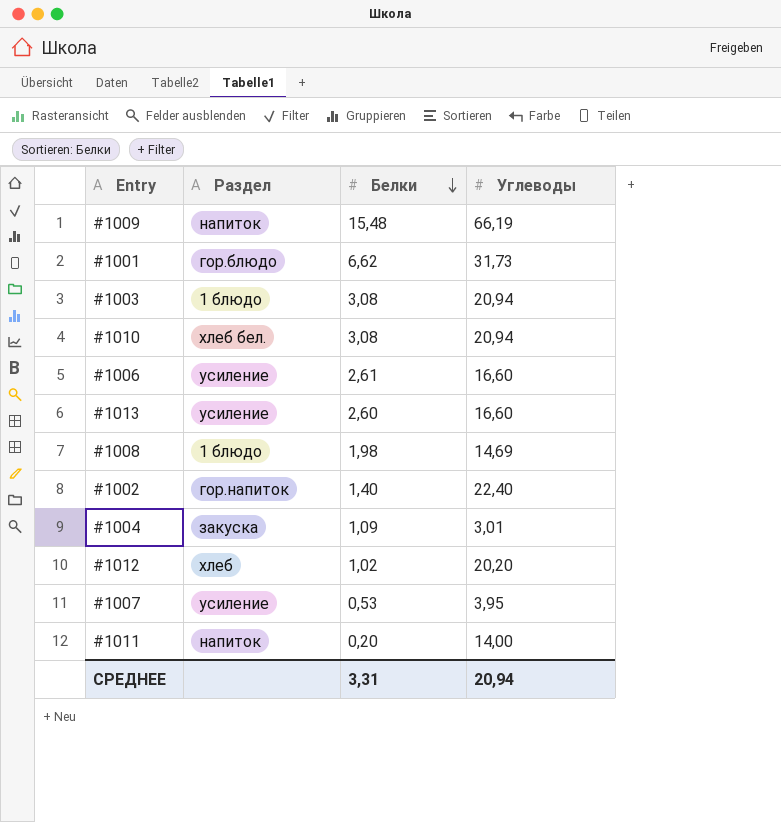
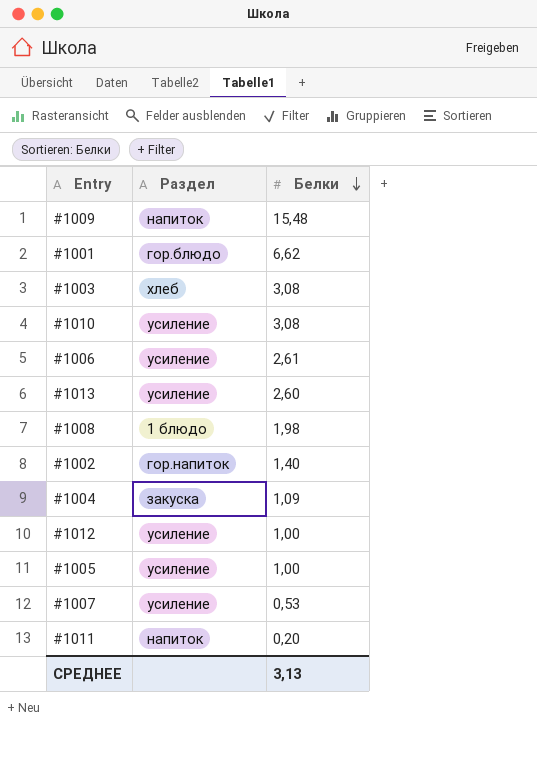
column Углеводы | position: 4 -> none
#1003 | Раздел: 1 блюдо -> хлеб
#1010 | Раздел: хлеб бел. -> усиление
#1012 | Раздел: хлеб -> усиление
#1012 | Белки: 1,02 -> 1,00
row #1005: none -> усиление | 1,00
СРЕДНЕЕ | Белки: 3,31 -> 3,13

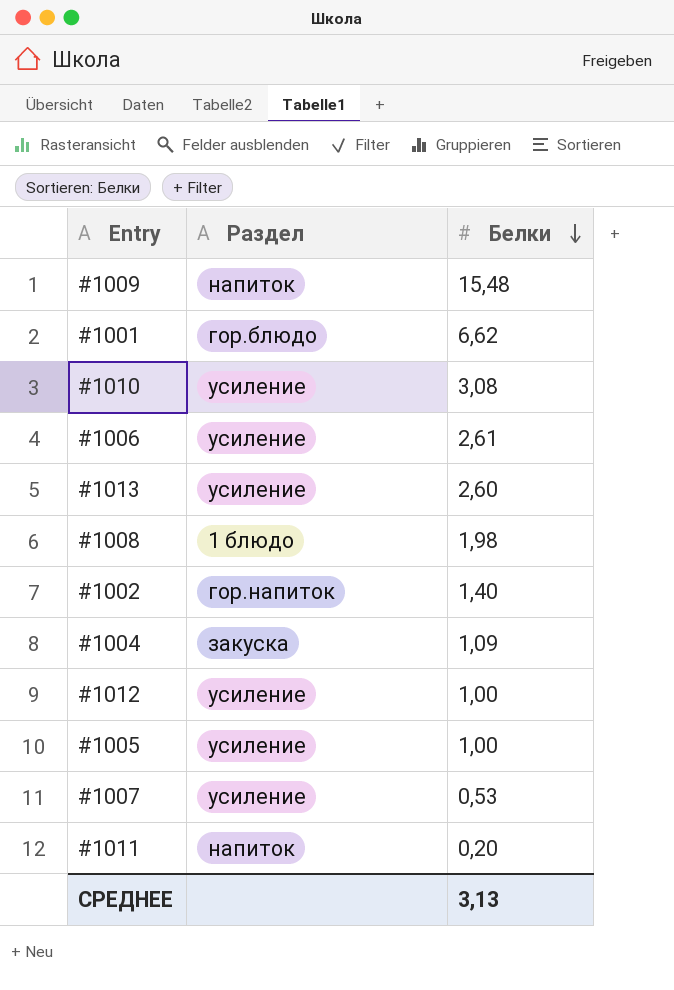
row #1003: хлеб | 3,08 -> none

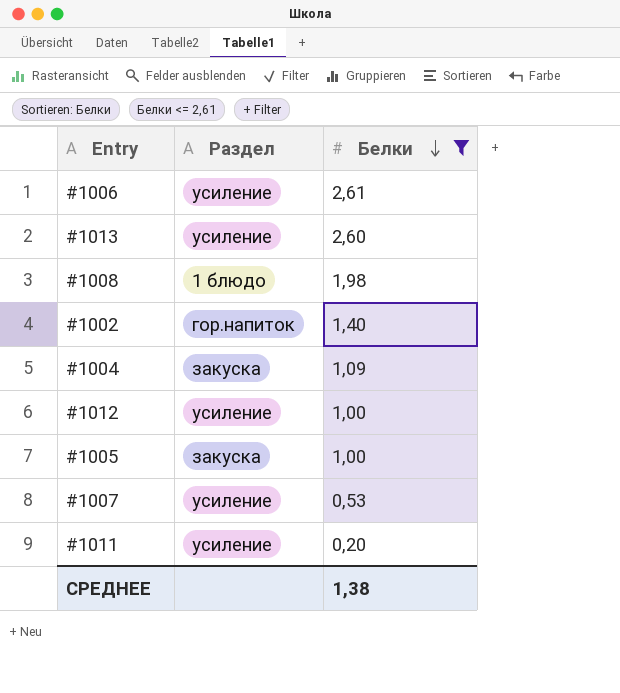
filter: none -> Белки <= 2,61
#1005 | Раздел: усиление -> закуска
#1011 | Раздел: напиток -> усиление
СРЕДНЕЕ | Белки: 3,13 -> 1,38

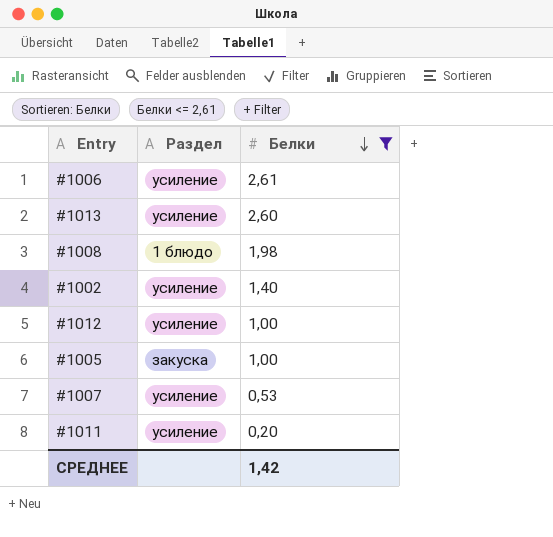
row #1004: закуска | 1,09 -> none
#1002 | Раздел: гор.напиток -> усиление
СРЕДНЕЕ | Белки: 1,38 -> 1,42

